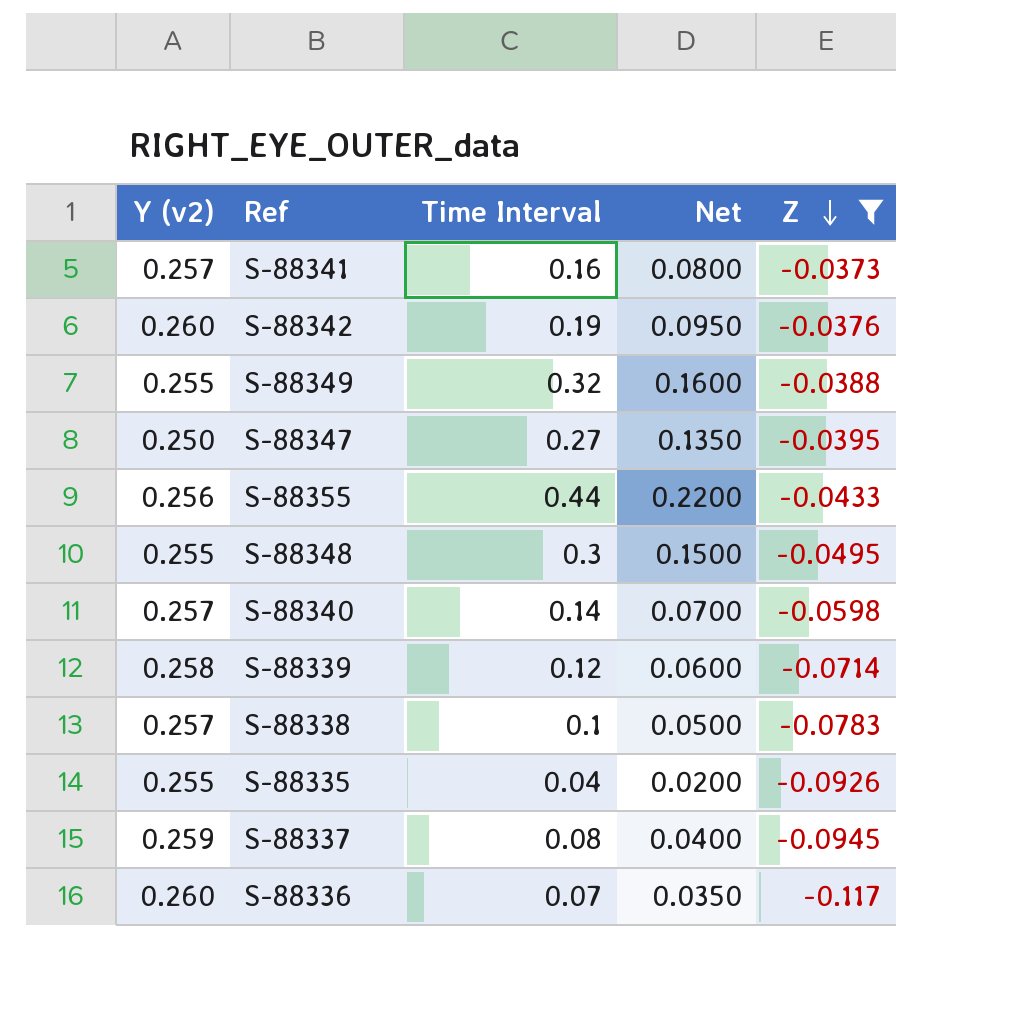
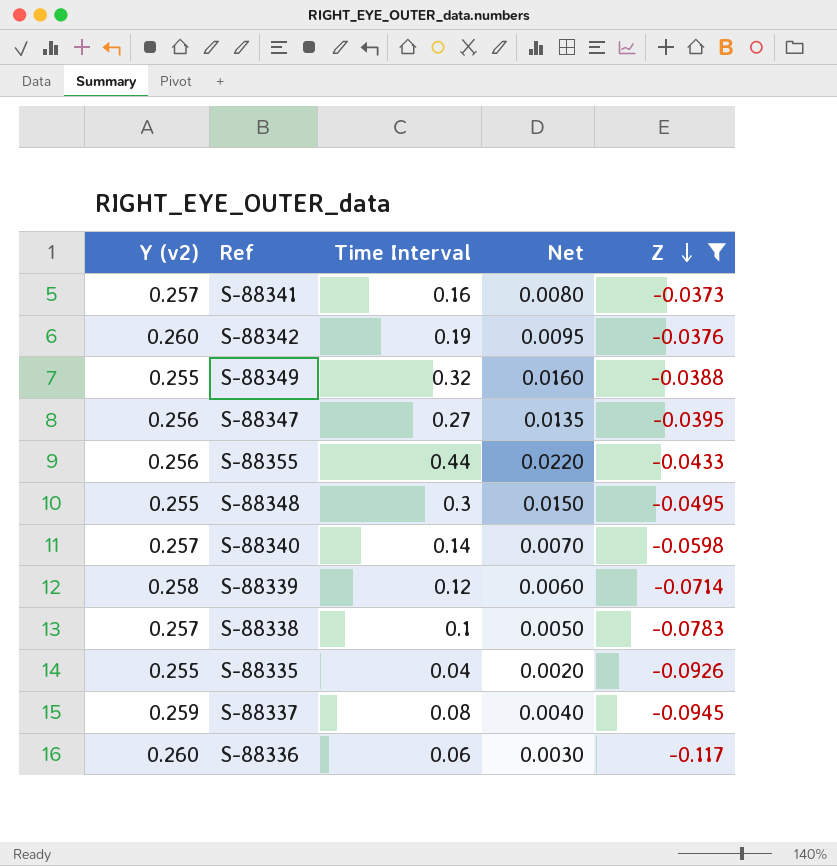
column Net | formula: [Time Interval] * 0.5 -> [Time Interval] * 0.05
S-88347 | Y (v2): 0.250 -> 0.256
S-88336 | Time Interval: 0.07 -> 0.06

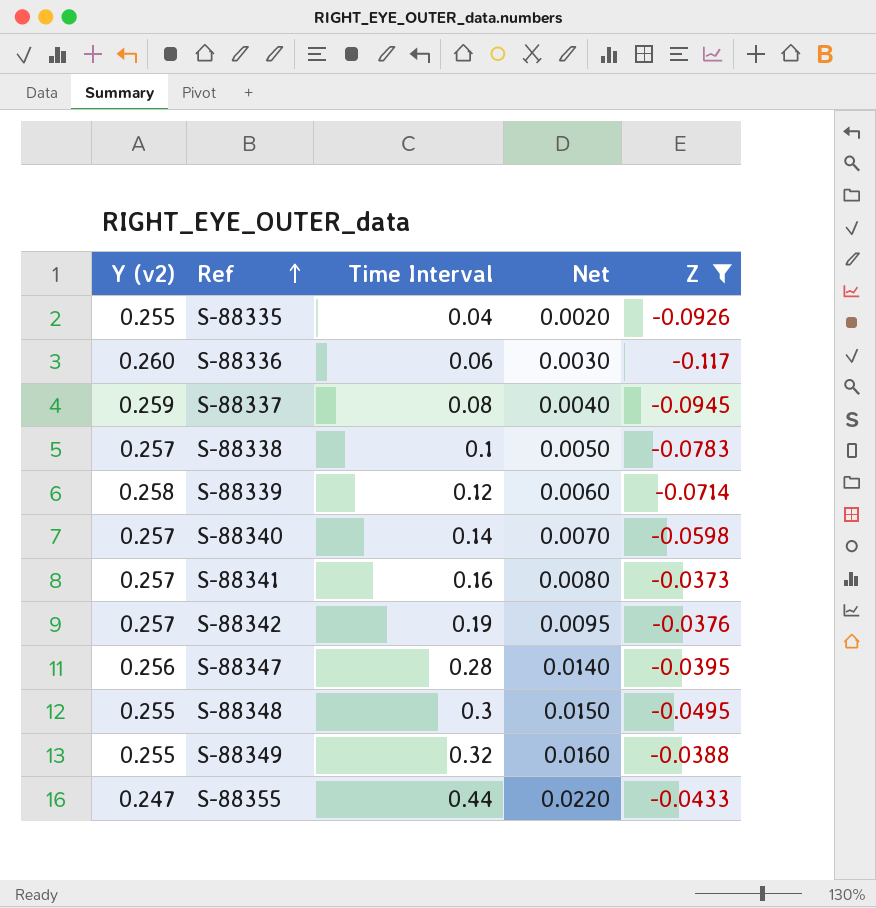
row order: Z descending -> Ref ascending
S-88342 | Y (v2): 0.260 -> 0.257
S-88347 | Time Interval: 0.27 -> 0.28
S-88347 | Net: 0.0135 -> 0.0140
S-88355 | Y (v2): 0.256 -> 0.247

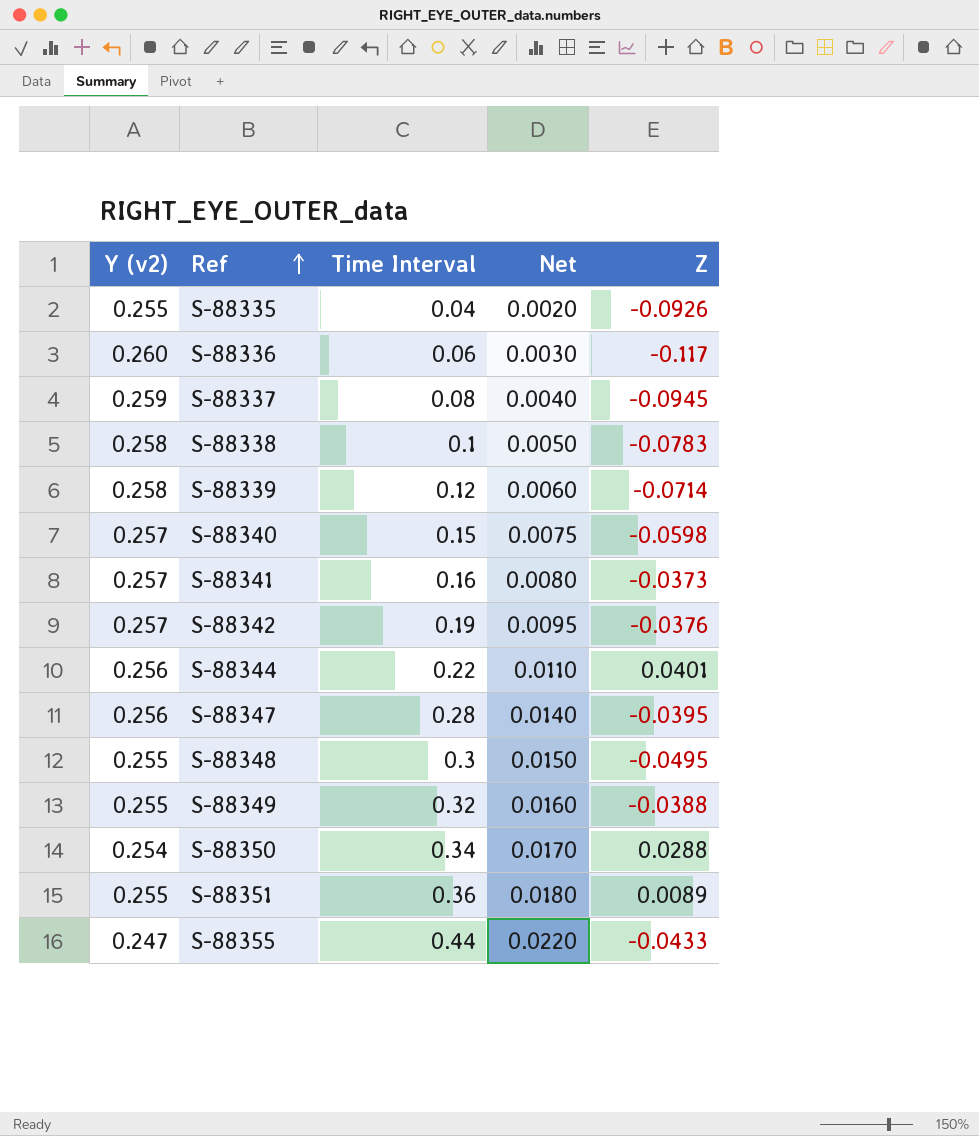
filter: Z <= -0.0373 -> none
S-88338 | Y (v2): 0.257 -> 0.258
S-88340 | Time Interval: 0.14 -> 0.15
S-88340 | Net: 0.0070 -> 0.0075

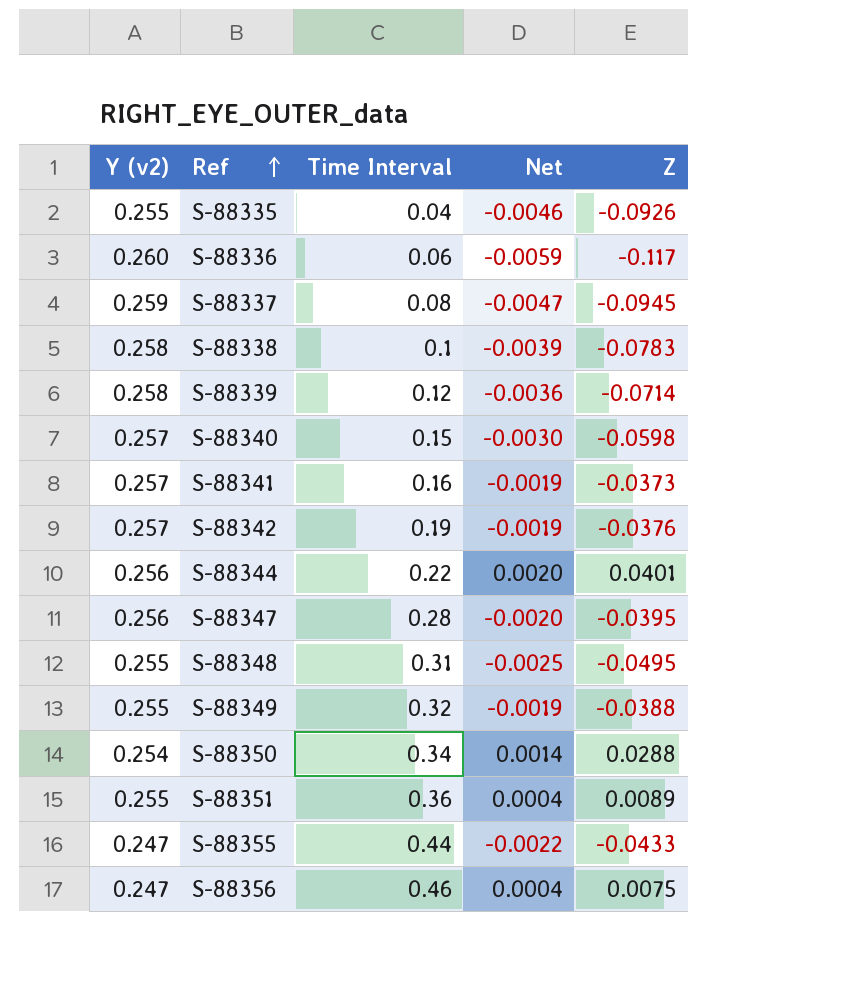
column Net | formula: [Time Interval] * 0.05 -> [Z] * 0.05
S-88348 | Time Interval: 0.3 -> 0.31
row S-88356: none -> 0.247 | 0.46 | 0.0004 | 0.0075

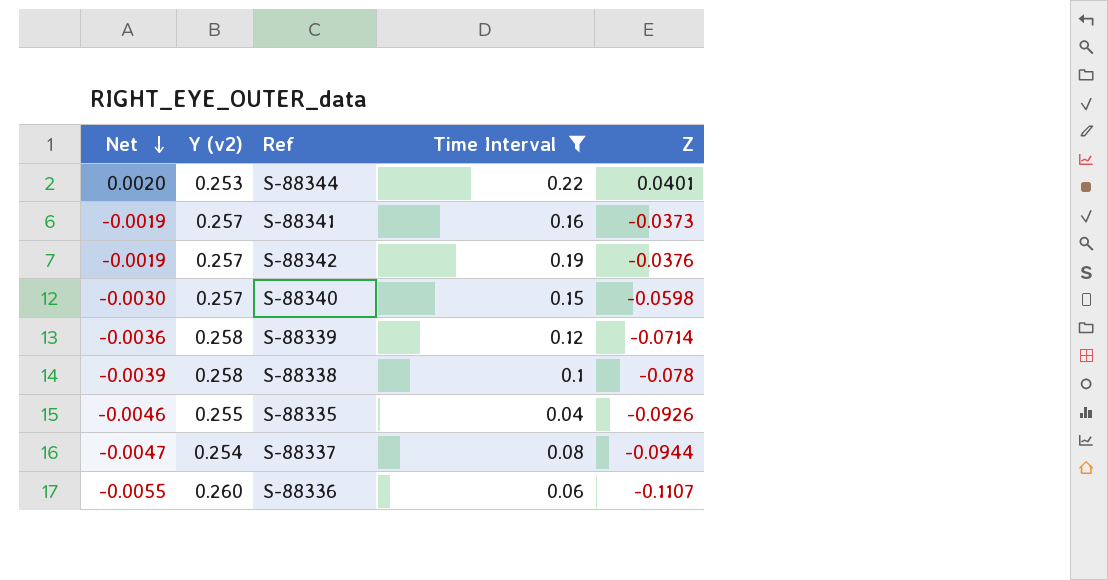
filter: none -> Time Interval <= 0.22
row order: Ref ascending -> Net descending
column Net | position: 4 -> 1
S-88344 | Y (v2): 0.256 -> 0.253
S-88338 | Z: -0.0783 -> -0.078
S-88337 | Y (v2): 0.259 -> 0.254
S-88337 | Z: -0.0945 -> -0.0944
S-88336 | Net: -0.0059 -> -0.0055
S-88336 | Z: -0.117 -> -0.1107

